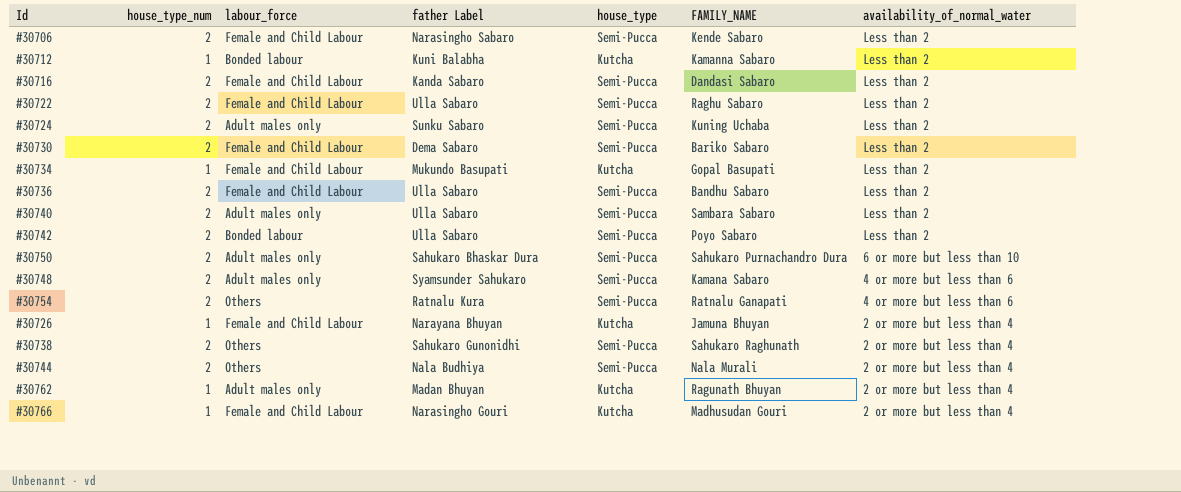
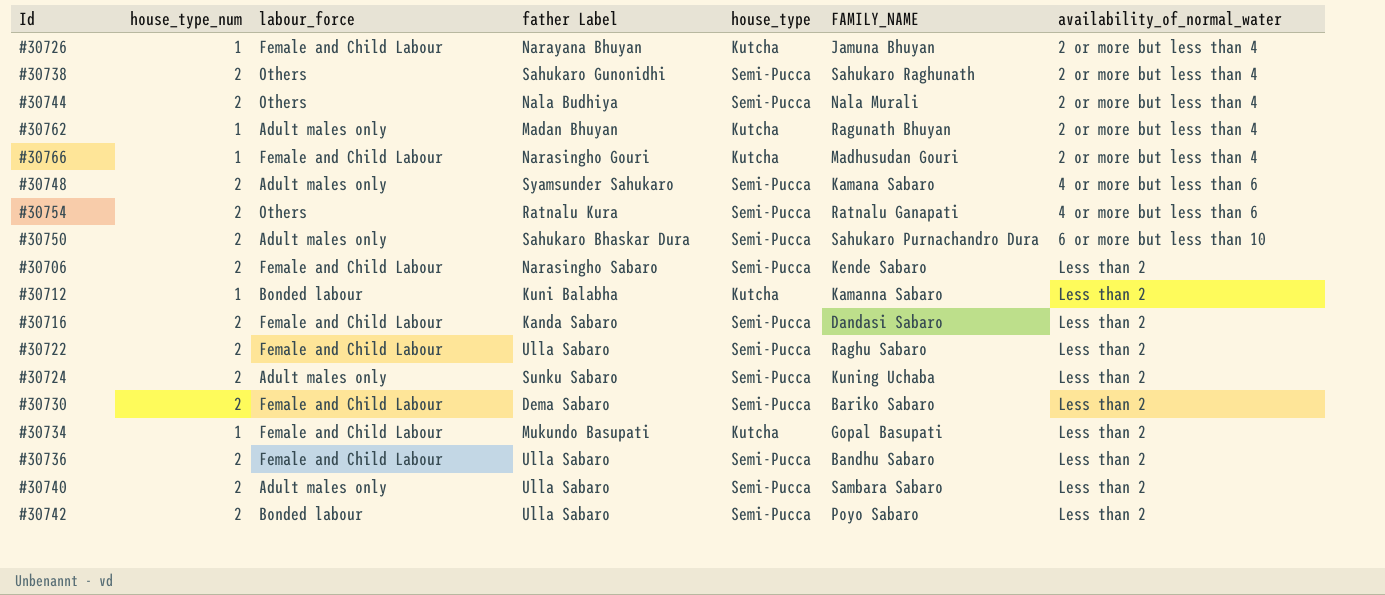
row order: availability_of_normal_water descending -> availability_of_normal_water ascending

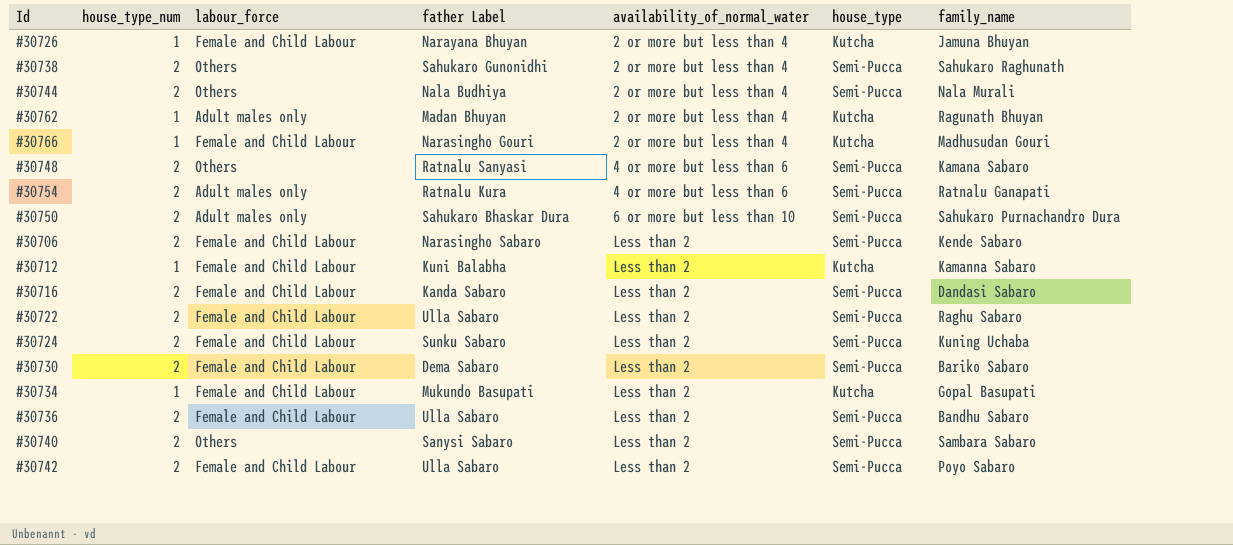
column availability_of_normal_water | position: 7 -> 5
column name: FAMILY_NAME -> family_name
#30748 | labour_force: Adult males only -> Others
#30748 | father Label: Syamsunder Sahukaro -> Ratnalu Sanyasi
#30754 | labour_force: Others -> Adult males only
#30712 | labour_force: Bonded labour -> Female and Child Labour
#30724 | labour_force: Adult males only -> Female and Child Labour
#30740 | labour_force: Adult males only -> Others
#30740 | father Label: Ulla Sabaro -> Sanysi Sabaro
#30742 | labour_force: Bonded labour -> Female and Child Labour

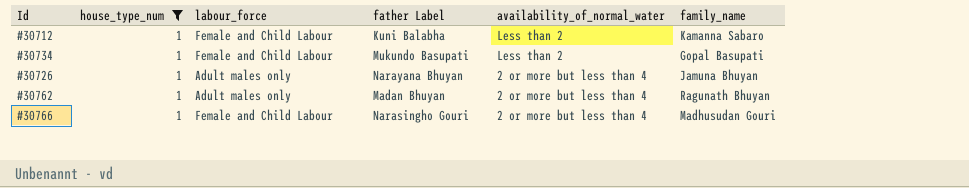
filter: none -> house_type_num = 1
row order: availability_of_normal_water ascending -> availability_of_normal_water descending
column house_type | position: 6 -> none
#30726 | labour_force: Female and Child Labour -> Adult males only

